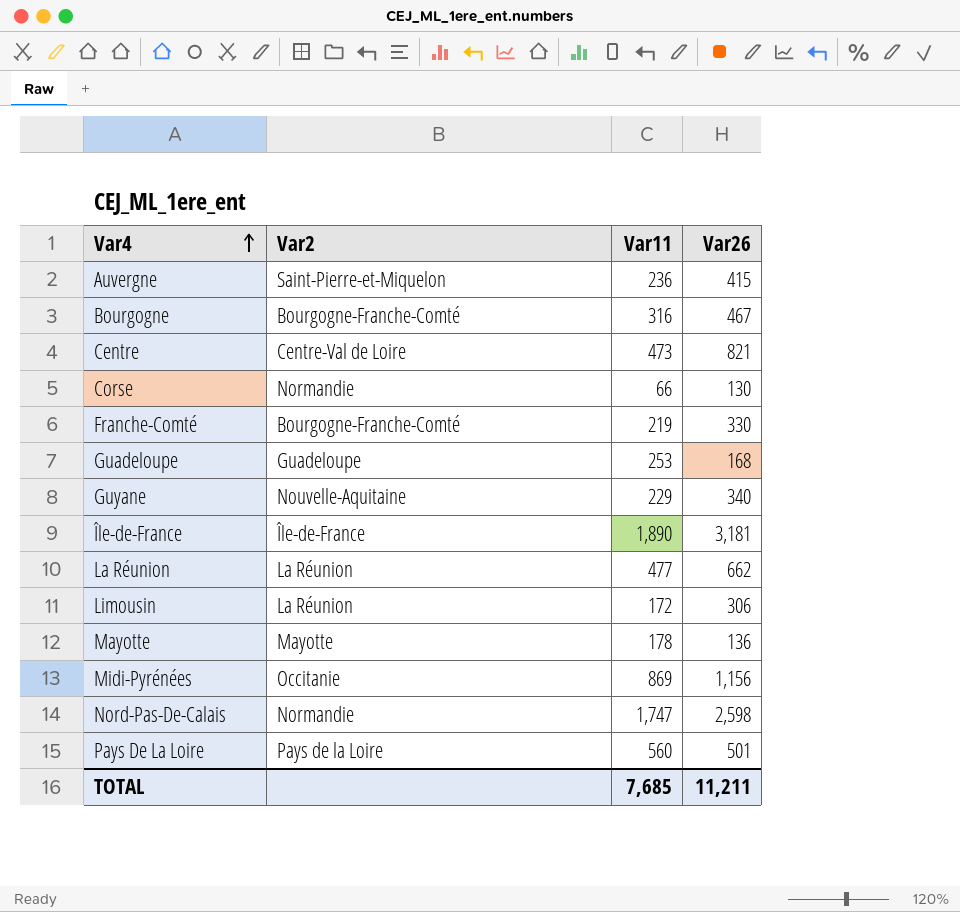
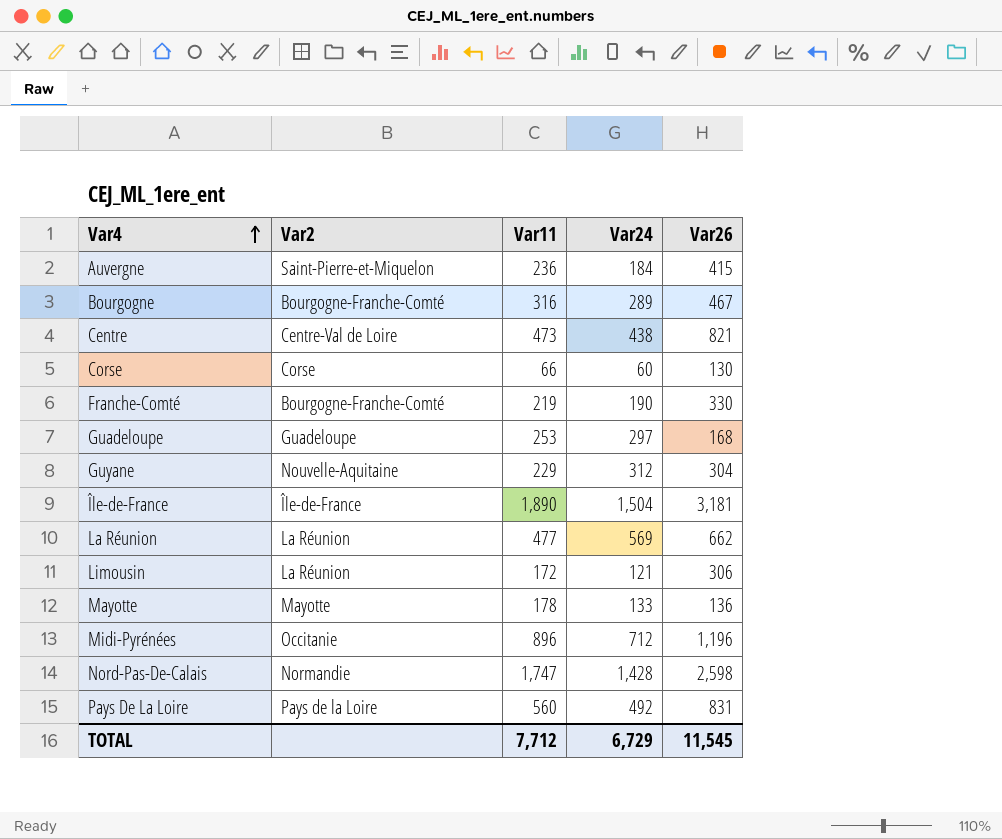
column Var24 | position: none -> 4
Corse | Var2: Normandie -> Corse
Guyane | Var26: 340 -> 304
Midi-Pyrénées | Var11: 869 -> 896
Midi-Pyrénées | Var26: 1,156 -> 1,196
Pays De La Loire | Var26: 501 -> 831
TOTAL | Var11: 7,685 -> 7,712
TOTAL | Var26: 11,211 -> 11,545

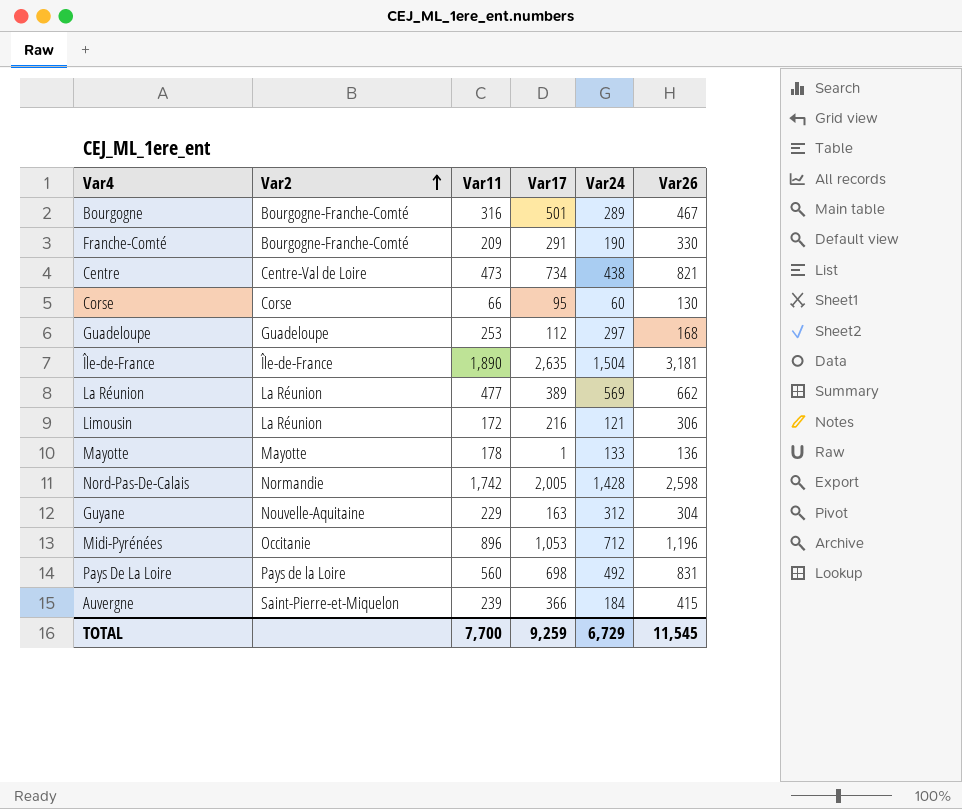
row order: Var4 ascending -> Var2 ascending
column Var17 | position: none -> 4
Franche-Comté | Var11: 219 -> 209
Nord-Pas-De-Calais | Var11: 1,747 -> 1,742
Auvergne | Var11: 236 -> 239
TOTAL | Var11: 7,712 -> 7,700

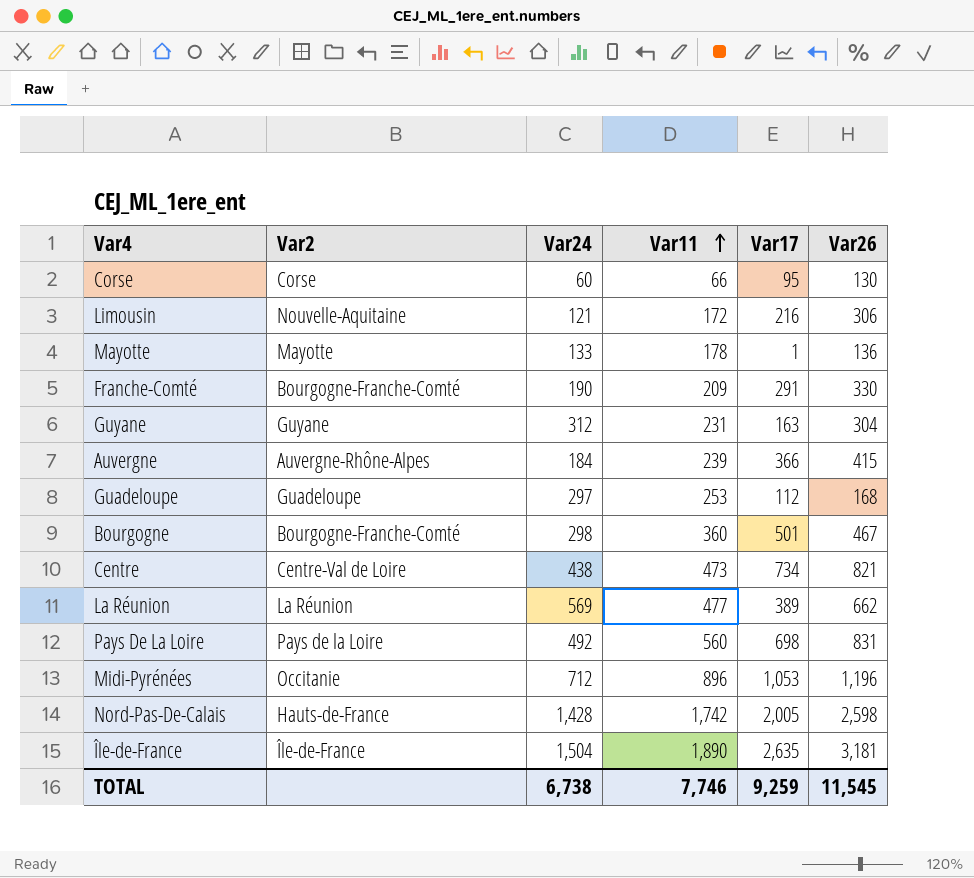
row order: Var2 ascending -> Var11 ascending
column Var24 | position: 5 -> 3
Limousin | Var2: La Réunion -> Nouvelle-Aquitaine
Guyane | Var2: Nouvelle-Aquitaine -> Guyane
Guyane | Var11: 229 -> 231
Auvergne | Var2: Saint-Pierre-et-Miquelon -> Auvergne-Rhône-Alpes
Bourgogne | Var24: 289 -> 298
Bourgogne | Var11: 316 -> 360
Nord-Pas-De-Calais | Var2: Normandie -> Hauts-de-France
TOTAL | Var24: 6,729 -> 6,738
TOTAL | Var11: 7,700 -> 7,746

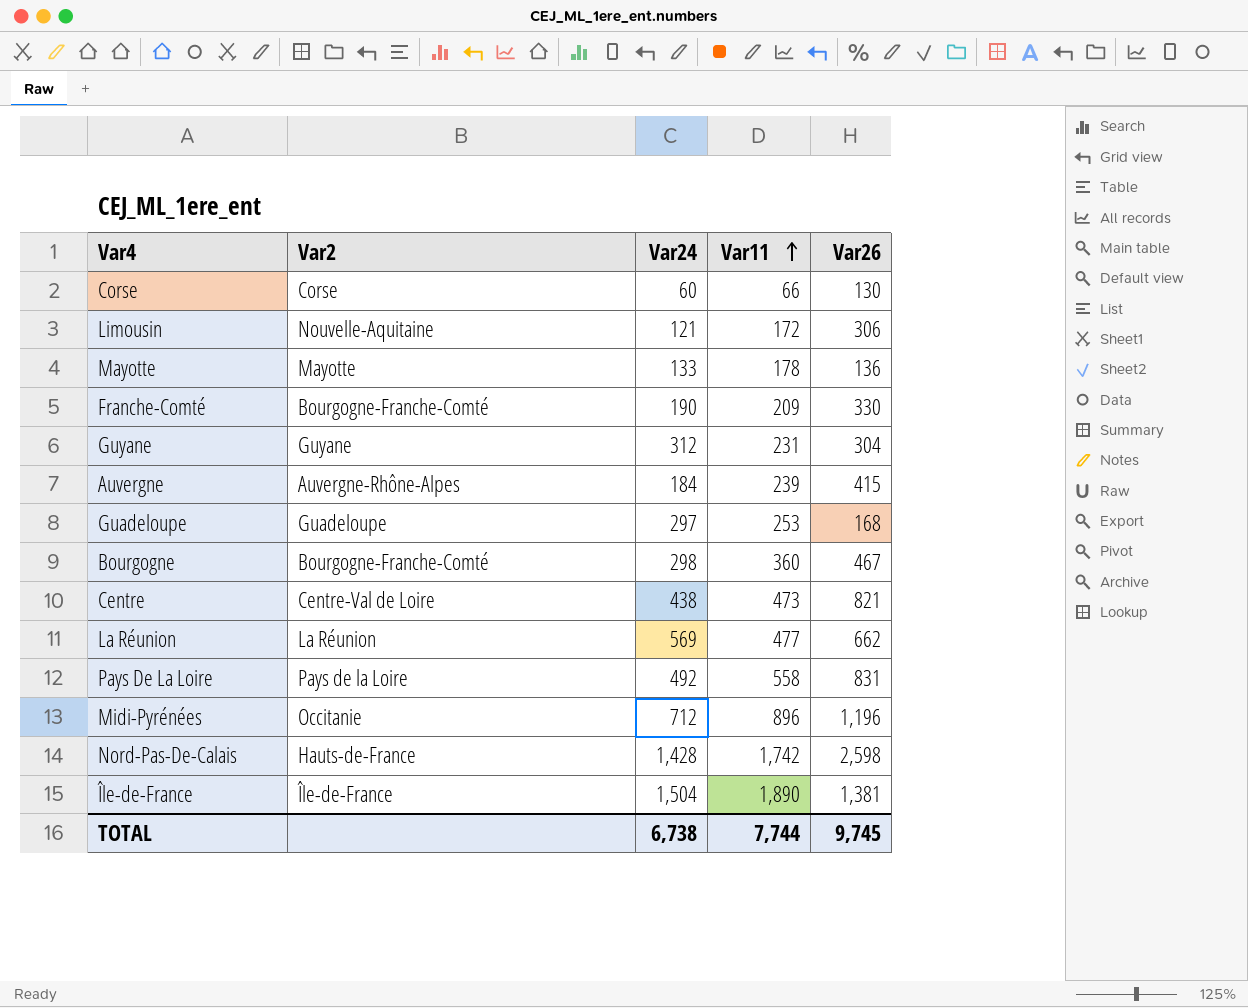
column Var17 | position: 5 -> none
Pays De La Loire | Var11: 560 -> 558
Île-de-France | Var26: 3,181 -> 1,381
TOTAL | Var11: 7,746 -> 7,744
TOTAL | Var26: 11,545 -> 9,745

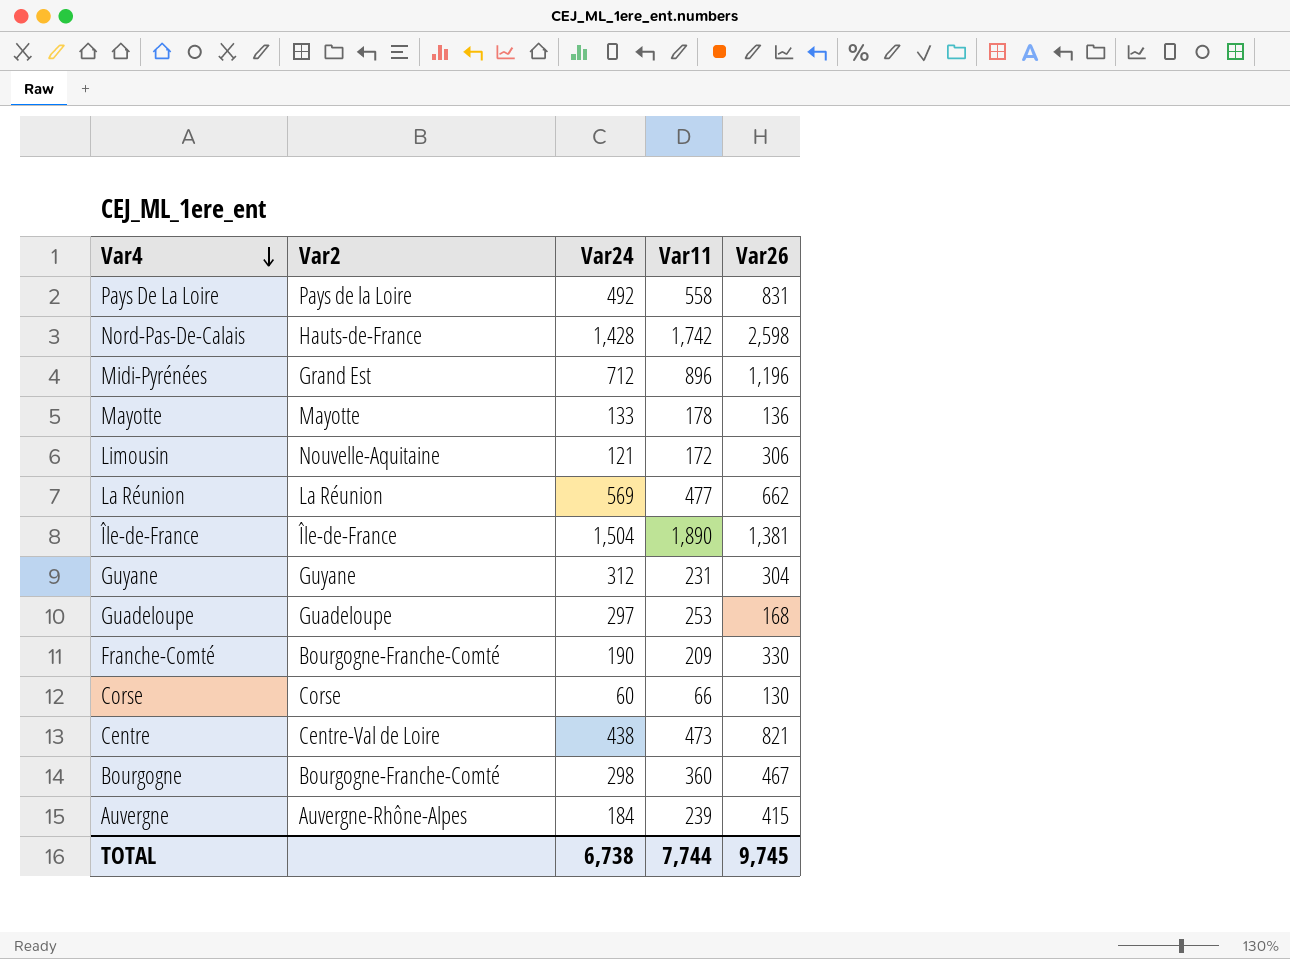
row order: Var11 ascending -> Var4 descending
Midi-Pyrénées | Var2: Occitanie -> Grand Est

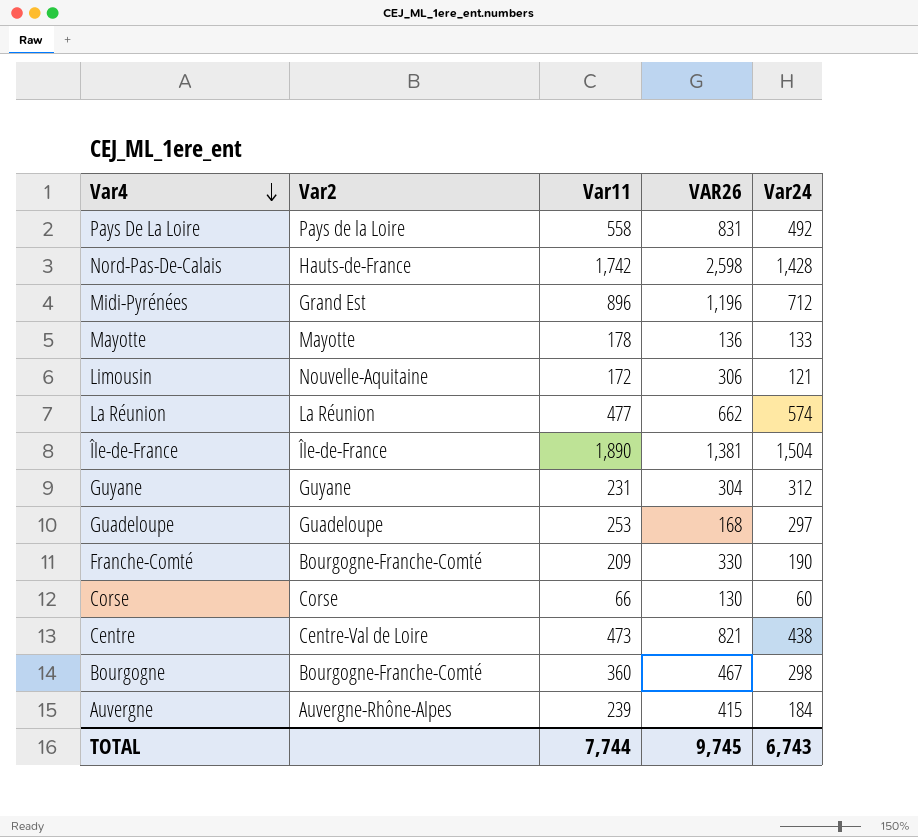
column name: Var26 -> VAR26
column Var24 | position: 3 -> 5
La Réunion | Var24: 569 -> 574
TOTAL | Var24: 6,738 -> 6,743

